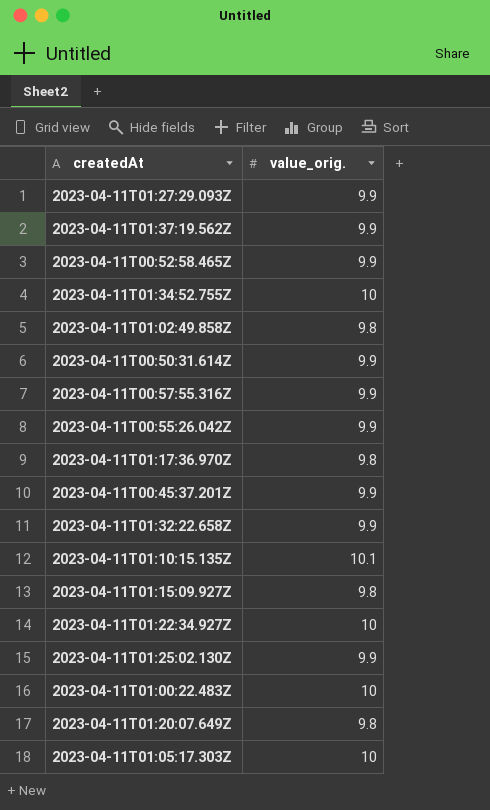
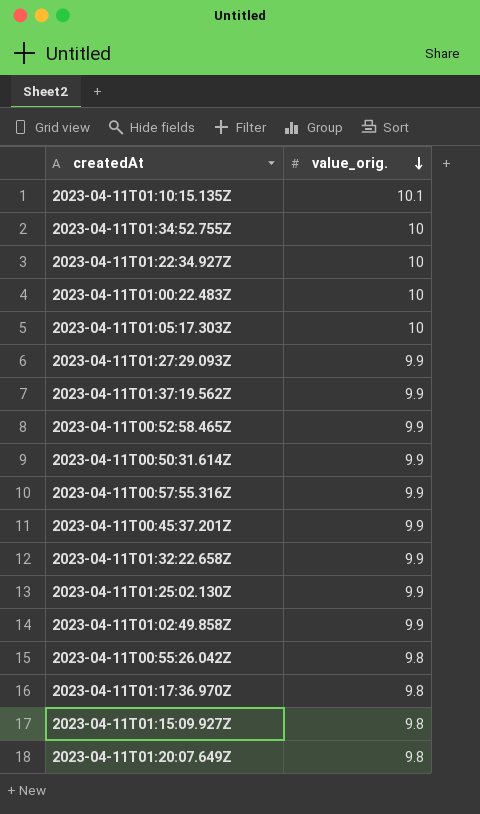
row order: none -> value_orig. descending
2023-04-11T01:02:49.858Z | value_orig.: 9.8 -> 9.9
2023-04-11T00:55:26.042Z | value_orig.: 9.9 -> 9.8

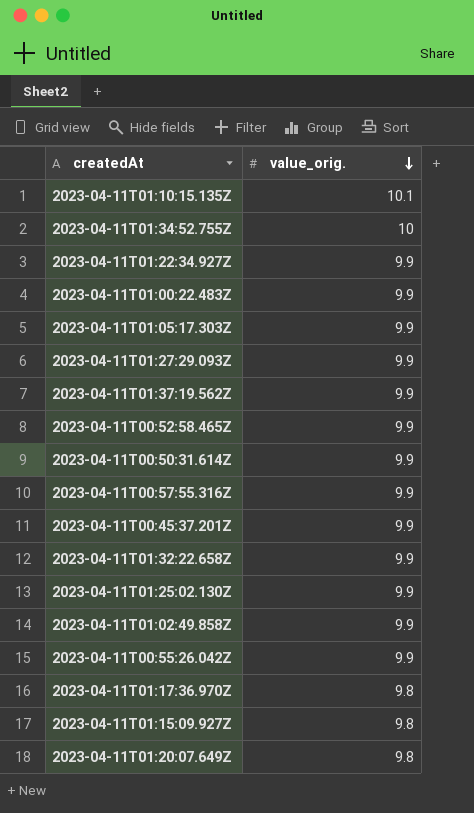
2023-04-11T01:22:34.927Z | value_orig.: 10 -> 9.9
2023-04-11T01:00:22.483Z | value_orig.: 10 -> 9.9
2023-04-11T01:05:17.303Z | value_orig.: 10 -> 9.9
2023-04-11T00:55:26.042Z | value_orig.: 9.8 -> 9.9

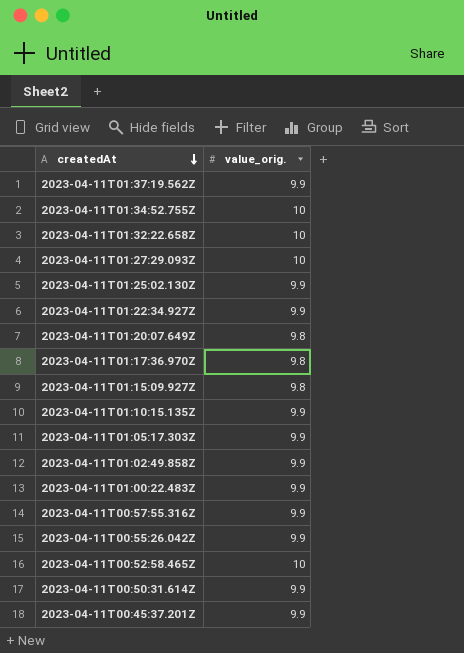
row order: value_orig. descending -> createdAt descending
2023-04-11T01:32:22.658Z | value_orig.: 9.9 -> 10
2023-04-11T01:27:29.093Z | value_orig.: 9.9 -> 10
2023-04-11T01:10:15.135Z | value_orig.: 10.1 -> 9.9
2023-04-11T00:52:58.465Z | value_orig.: 9.9 -> 10

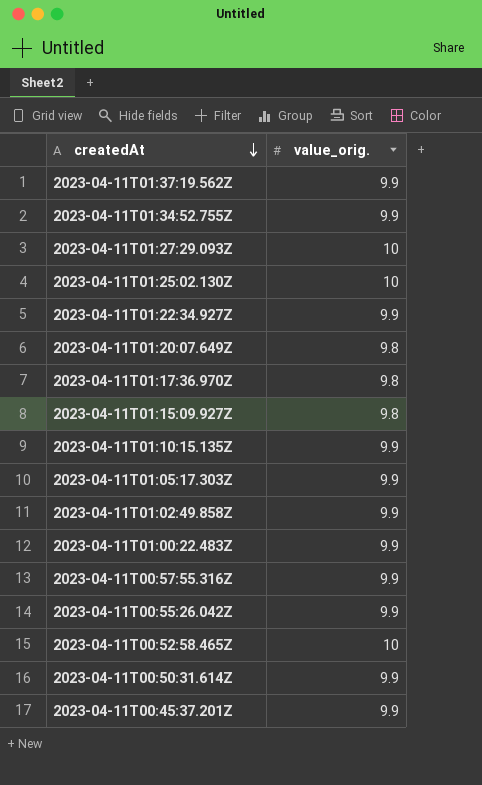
row 2023-04-11T01:32:22.658Z: 10 -> none
2023-04-11T01:34:52.755Z | value_orig.: 10 -> 9.9
2023-04-11T01:25:02.130Z | value_orig.: 9.9 -> 10

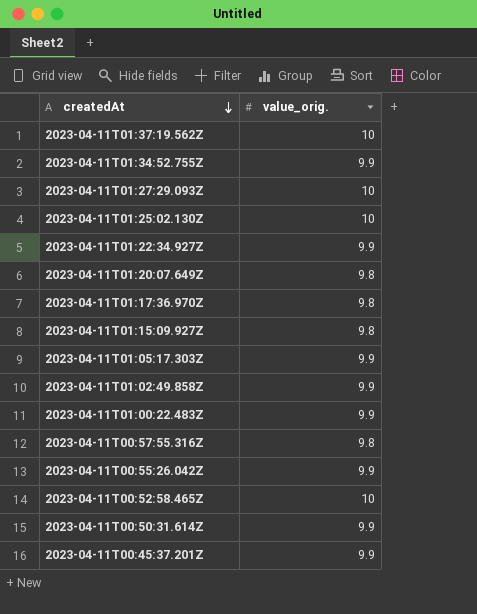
row 2023-04-11T01:10:15.135Z: 9.9 -> none
2023-04-11T01:37:19.562Z | value_orig.: 9.9 -> 10
2023-04-11T00:57:55.316Z | value_orig.: 9.9 -> 9.8

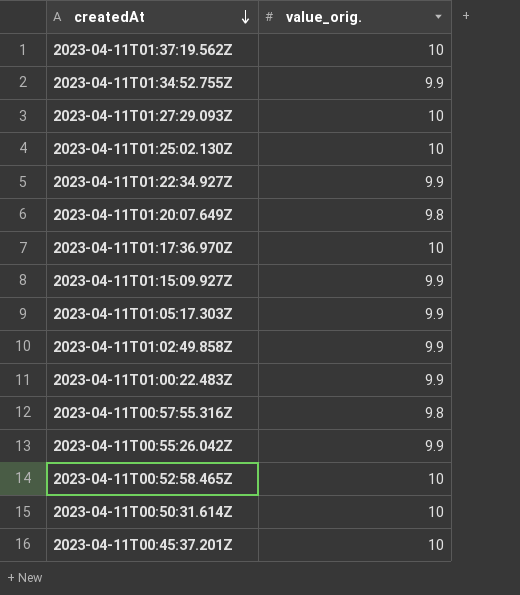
2023-04-11T01:17:36.970Z | value_orig.: 9.8 -> 10
2023-04-11T01:15:09.927Z | value_orig.: 9.8 -> 9.9
2023-04-11T00:50:31.614Z | value_orig.: 9.9 -> 10
2023-04-11T00:45:37.201Z | value_orig.: 9.9 -> 10

